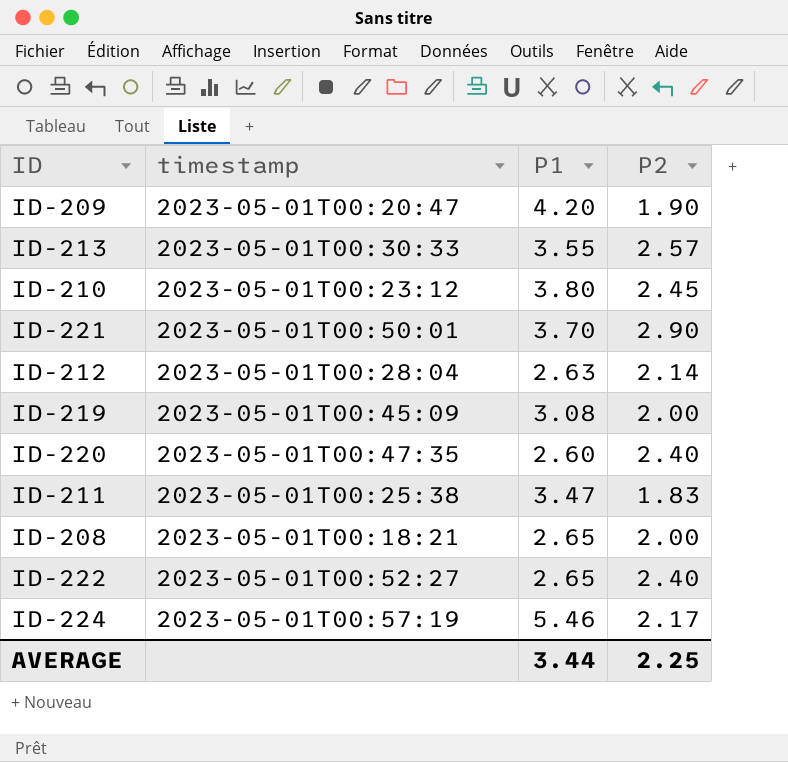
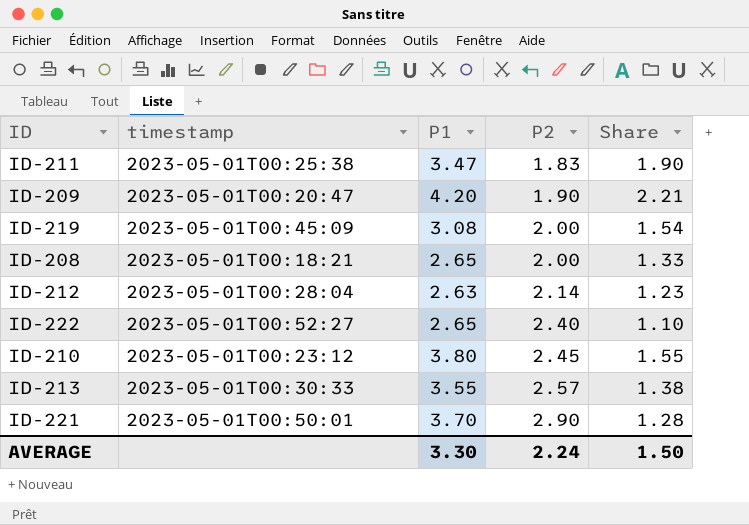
row order: none -> P2 ascending
column Share | formula: none -> [P1] / [P2]
row ID-220: 2023-05-01T00:47:35 | 2.60 | 2.40 -> none
row ID-224: 2023-05-01T00:57:19 | 5.46 | 2.17 -> none
AVERAGE | P1: 3.44 -> 3.30
AVERAGE | P2: 2.25 -> 2.24

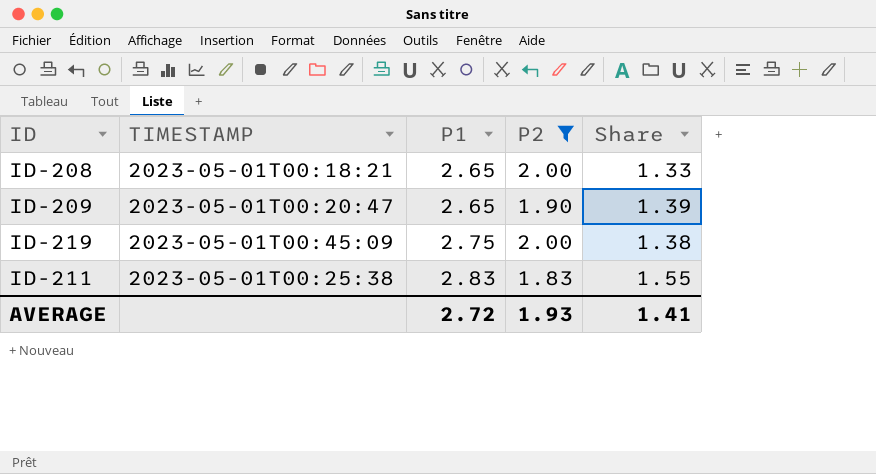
filter: none -> P2 <= 2.00
row order: P2 ascending -> P1 ascending
column name: timestamp -> TIMESTAMP
ID-209 | P1: 4.20 -> 2.65
ID-209 | Share: 2.21 -> 1.39
ID-219 | P1: 3.08 -> 2.75
ID-219 | Share: 1.54 -> 1.38
ID-211 | P1: 3.47 -> 2.83
ID-211 | Share: 1.90 -> 1.55
AVERAGE | P1: 3.30 -> 2.72
AVERAGE | P2: 2.24 -> 1.93
AVERAGE | Share: 1.50 -> 1.41

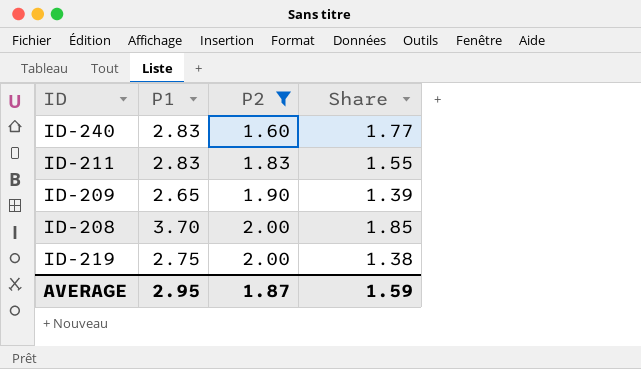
row order: P1 ascending -> P2 ascending
column TIMESTAMP | position: 2 -> none
row ID-240: none -> 2.83 | 1.60 | 1.77
ID-208 | P1: 2.65 -> 3.70
ID-208 | Share: 1.33 -> 1.85
AVERAGE | P1: 2.72 -> 2.95
AVERAGE | P2: 1.93 -> 1.87
AVERAGE | Share: 1.41 -> 1.59

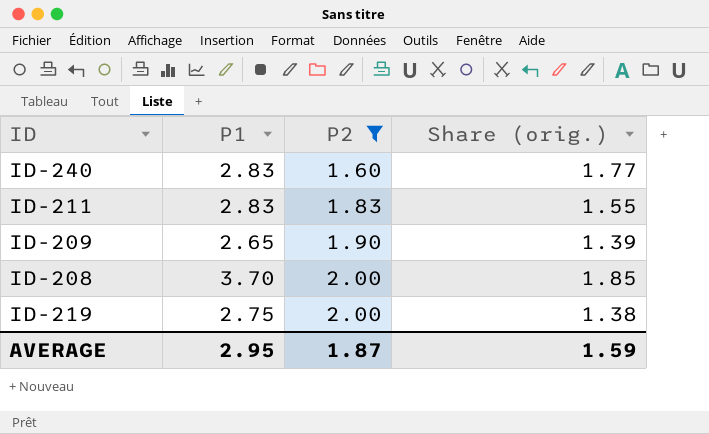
column name: Share -> Share (orig.)

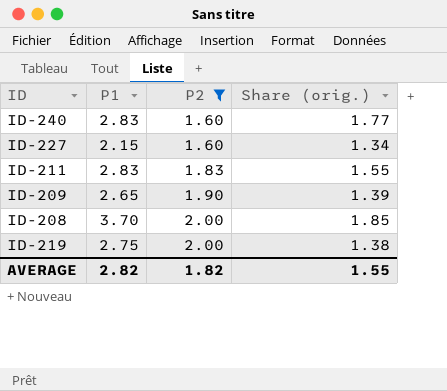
row ID-227: none -> 2.15 | 1.60 | 1.34
AVERAGE | P1: 2.95 -> 2.82
AVERAGE | P2: 1.87 -> 1.82
AVERAGE | Share (orig.): 1.59 -> 1.55

